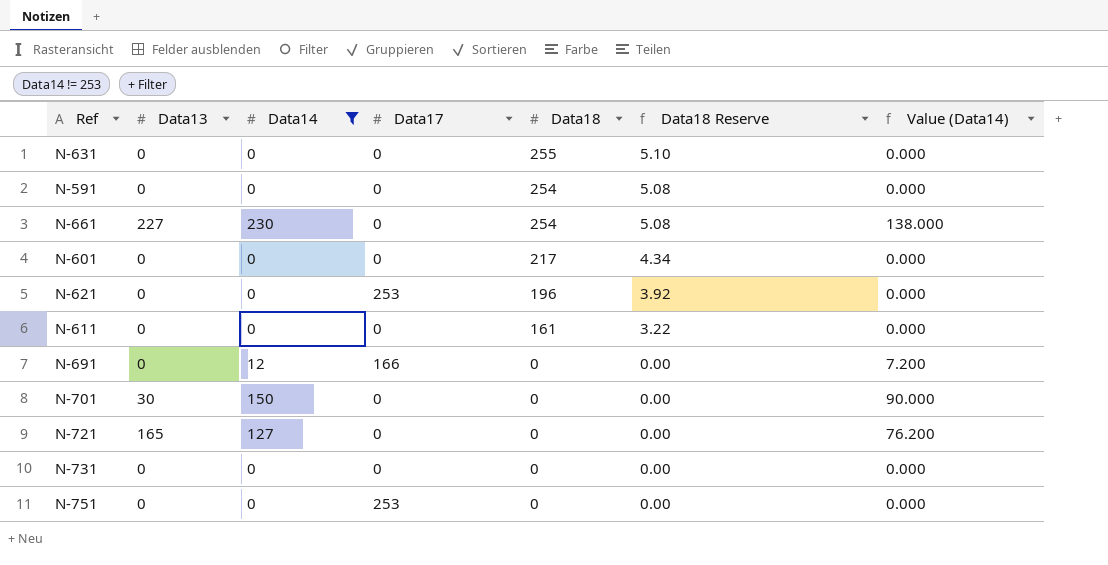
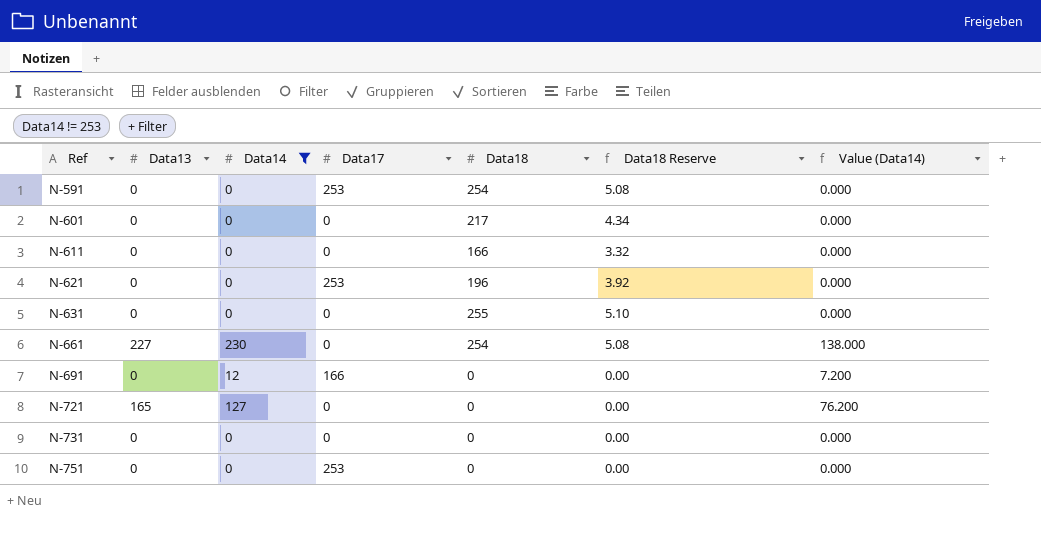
row order: Data18 descending -> Ref ascending
row N-701: 30 | 150 | 0 | 0 | 0.00 | 90.000 -> none
N-591 | Data17: 0 -> 253
N-611 | Data18: 161 -> 166
N-611 | Data18 Reserve: 3.22 -> 3.32

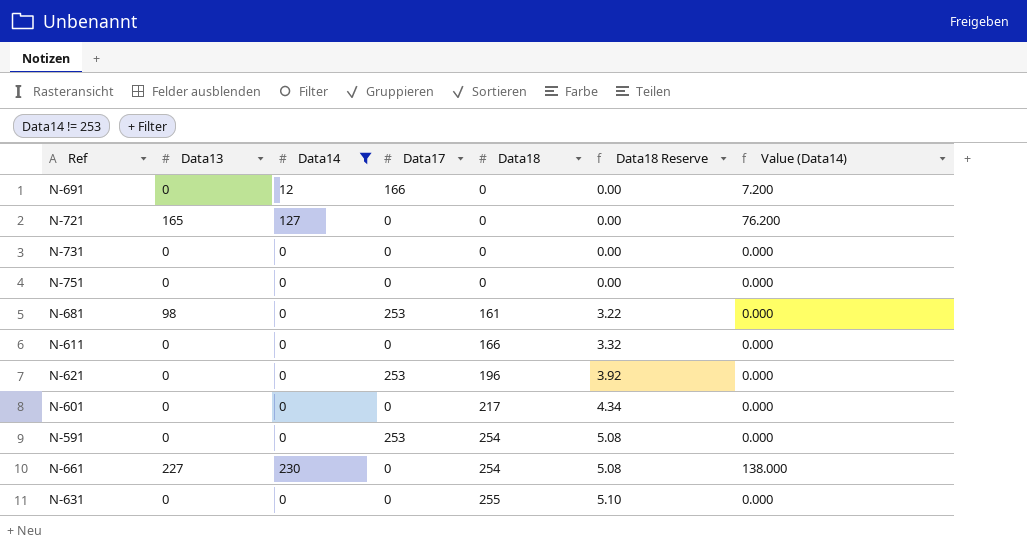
row order: Ref ascending -> Data18 ascending
N-751 | Data17: 253 -> 0
row N-681: none -> 98 | 0 | 253 | 161 | 3.22 | 0.000

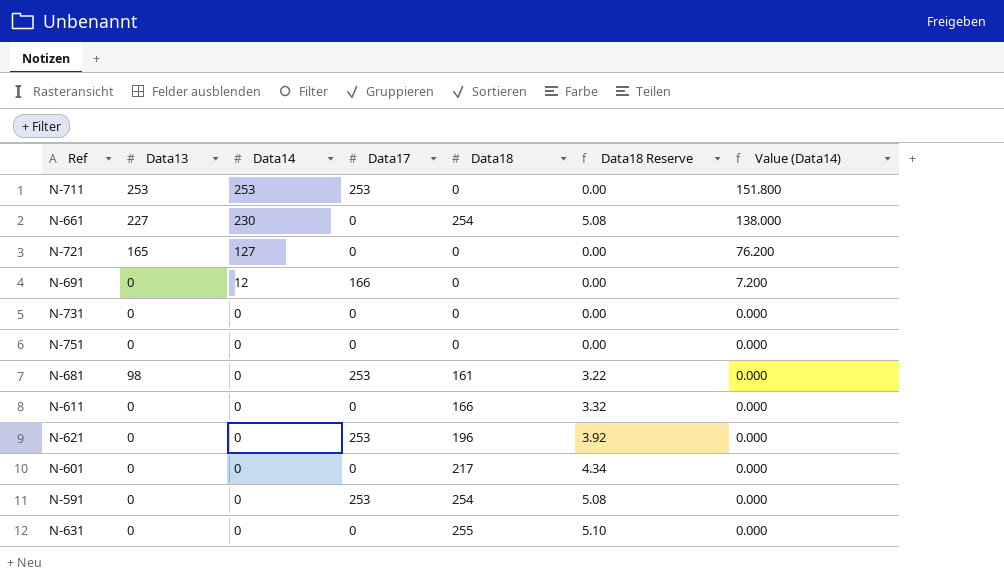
filter: Data14 != 253 -> none
row order: Data18 ascending -> Data14 descending

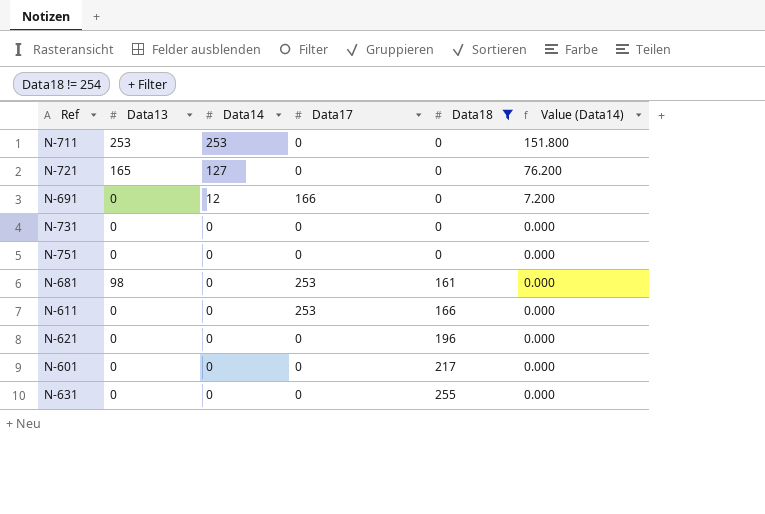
filter: none -> Data18 != 254
column Data18 Reserve | formula: [Data18] * 0.02 -> none
N-711 | Data17: 253 -> 0
N-611 | Data17: 0 -> 253
N-621 | Data17: 253 -> 0

